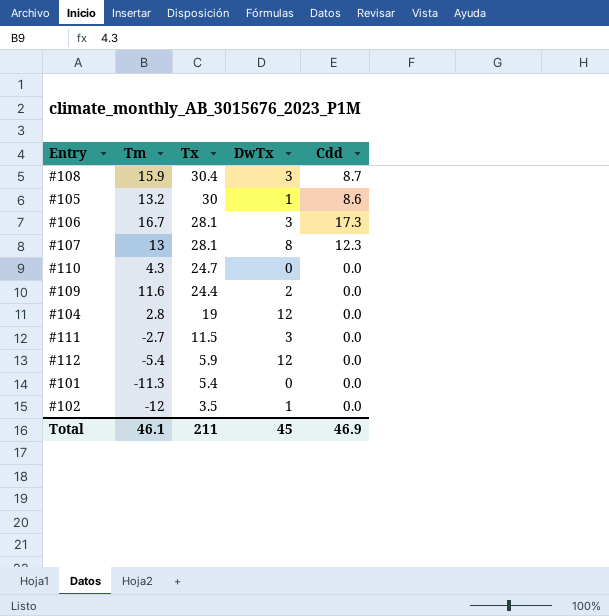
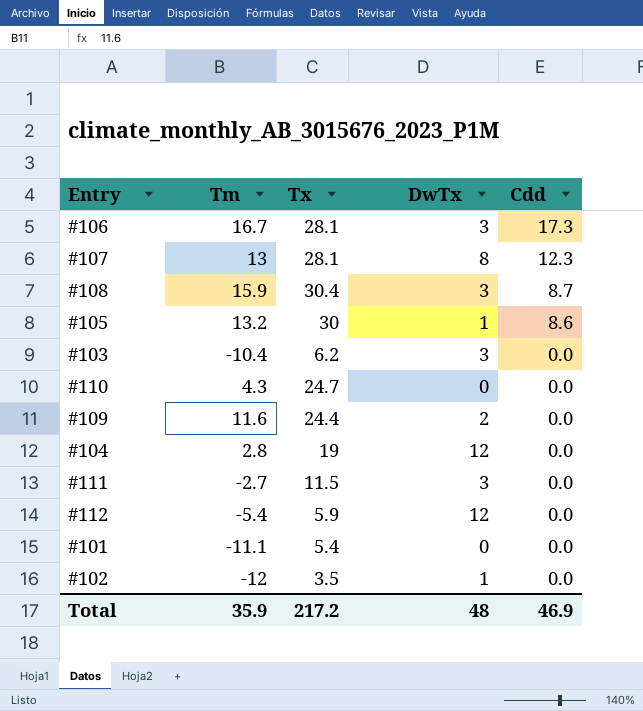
row order: Tx descending -> Cdd descending
row #103: none -> -10.4 | 6.2 | 3 | 0.0
#101 | Tm: -11.3 -> -11.1
Total | Tm: 46.1 -> 35.9
Total | Tx: 211 -> 217.2
Total | DwTx: 45 -> 48

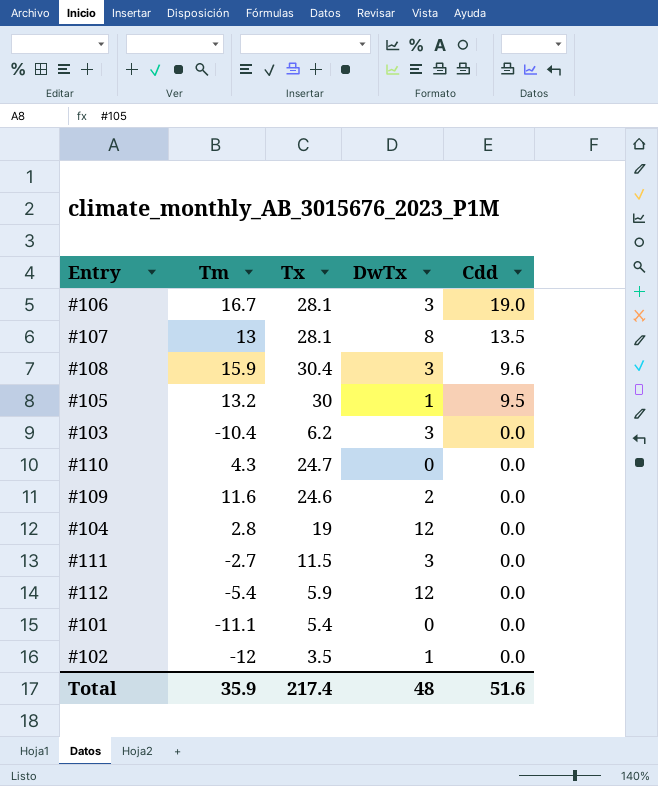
#106 | Cdd: 17.3 -> 19.0
#107 | Cdd: 12.3 -> 13.5
#108 | Cdd: 8.7 -> 9.6
#105 | Cdd: 8.6 -> 9.5
#109 | Tx: 24.4 -> 24.6
Total | Tx: 217.2 -> 217.4
Total | Cdd: 46.9 -> 51.6

